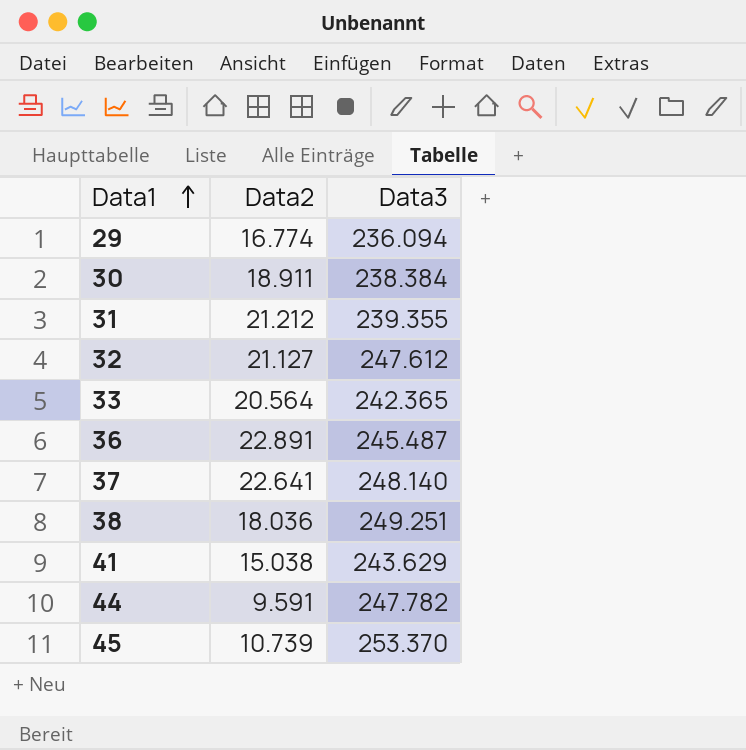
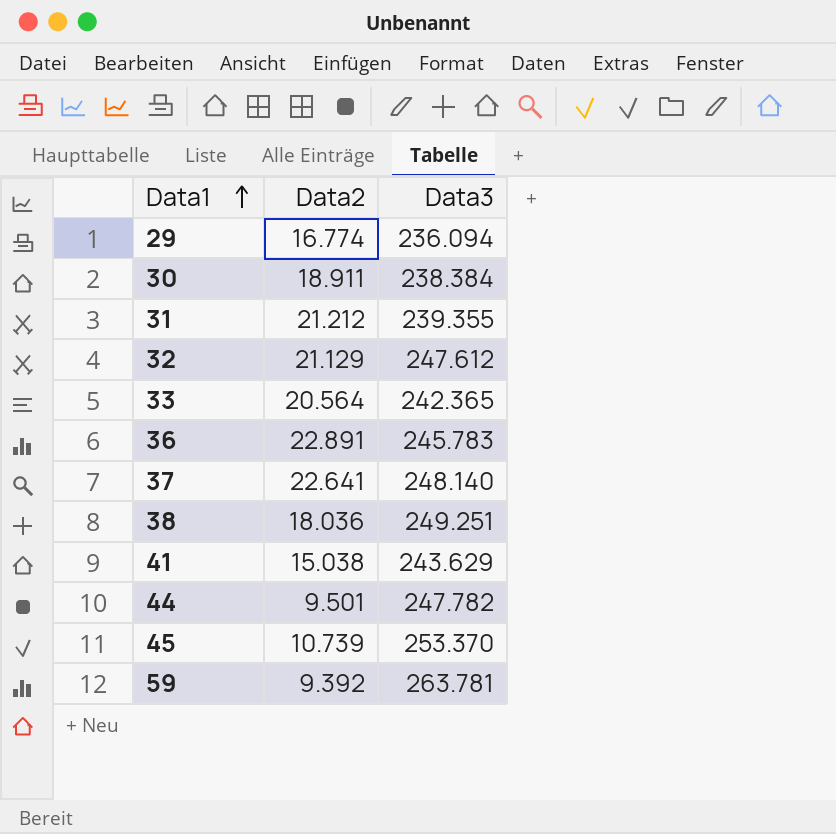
32 | Data2: 21.127 -> 21.129
36 | Data3: 245.487 -> 245.783
44 | Data2: 9.591 -> 9.501
row 59: none -> 9.392 | 263.781

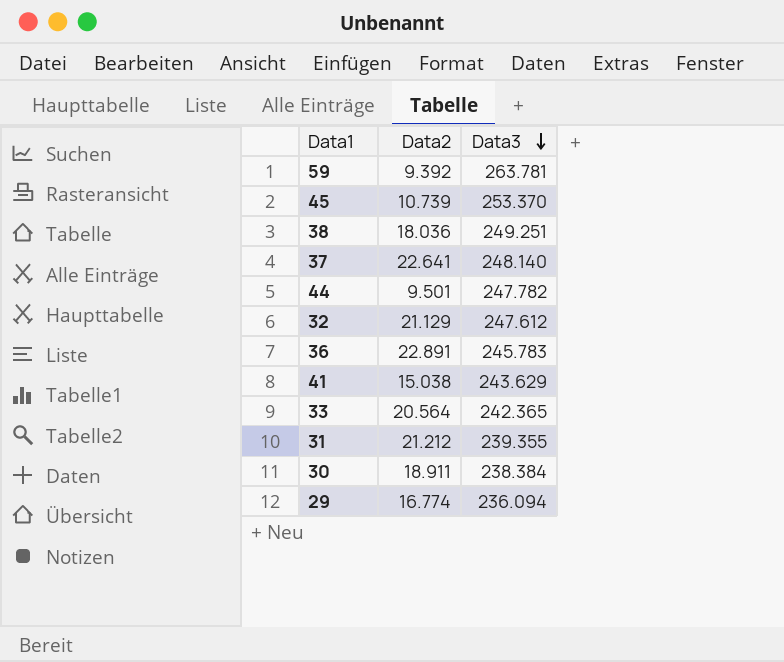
row order: Data1 ascending -> Data3 descending

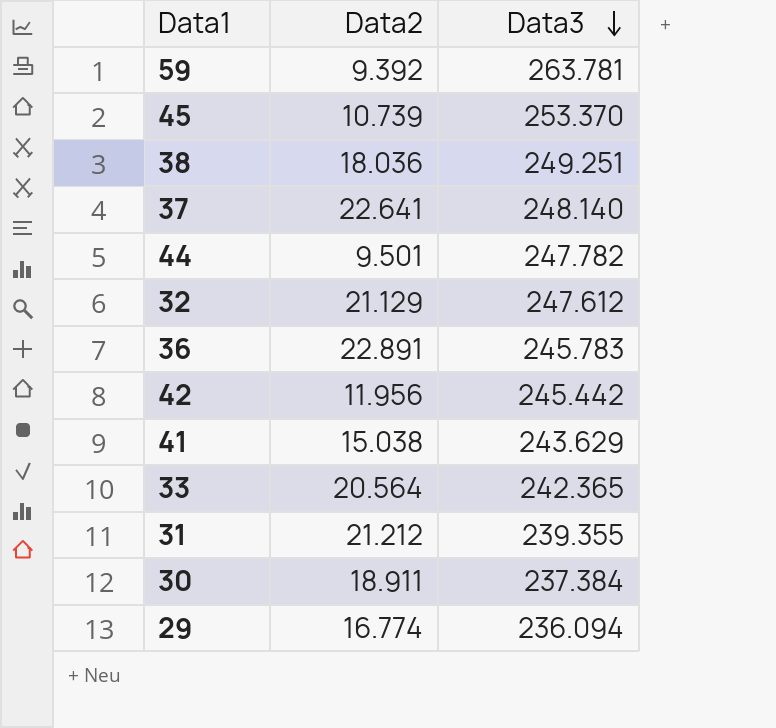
row 42: none -> 11.956 | 245.442
30 | Data3: 238.384 -> 237.384

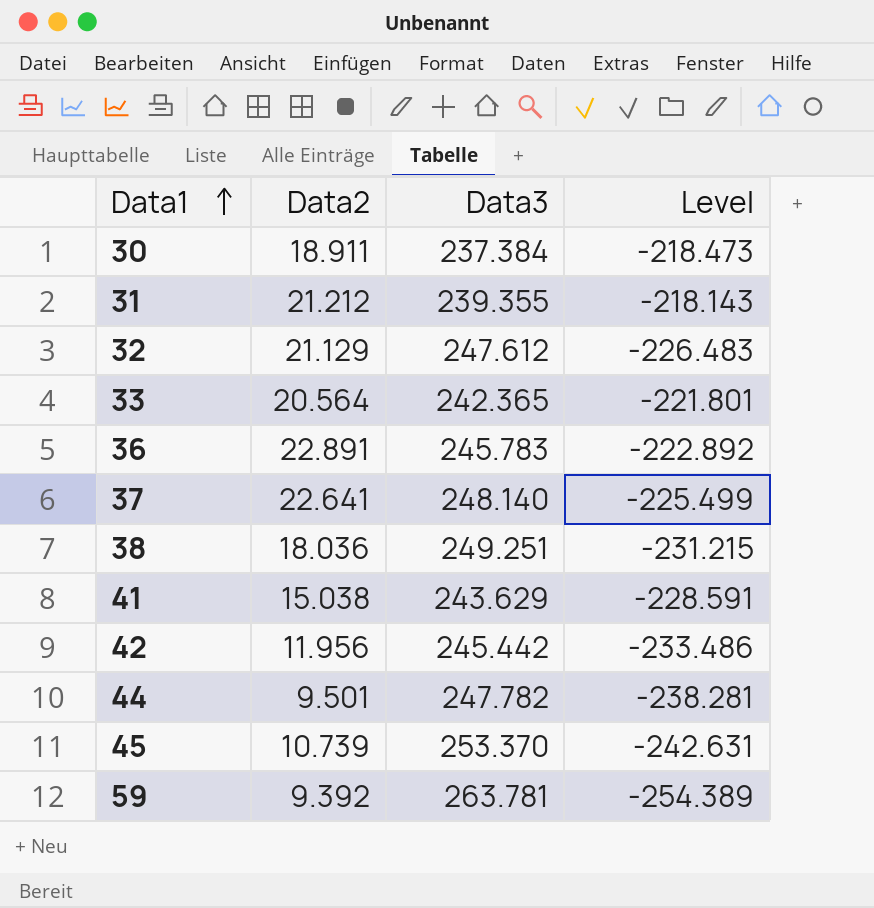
row order: Data3 descending -> Data1 ascending
column Level | formula: none -> [Data2] - [Data3]
row 29: 16.774 | 236.094 -> none

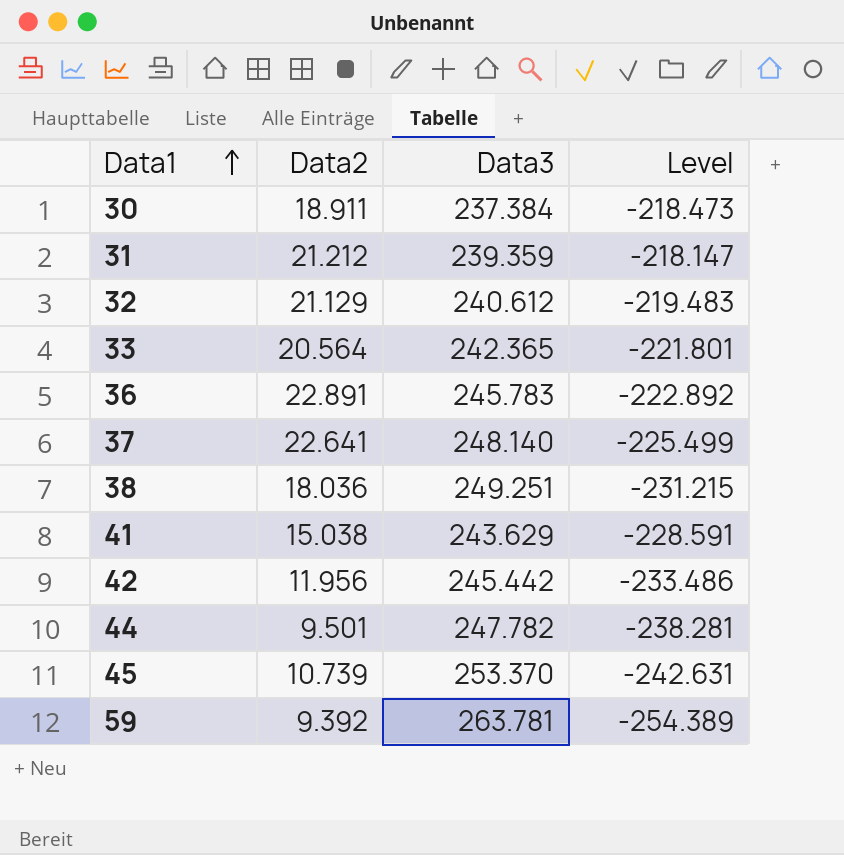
31 | Data3: 239.355 -> 239.359
31 | Level: -218.143 -> -218.147
32 | Data3: 247.612 -> 240.612
32 | Level: -226.483 -> -219.483

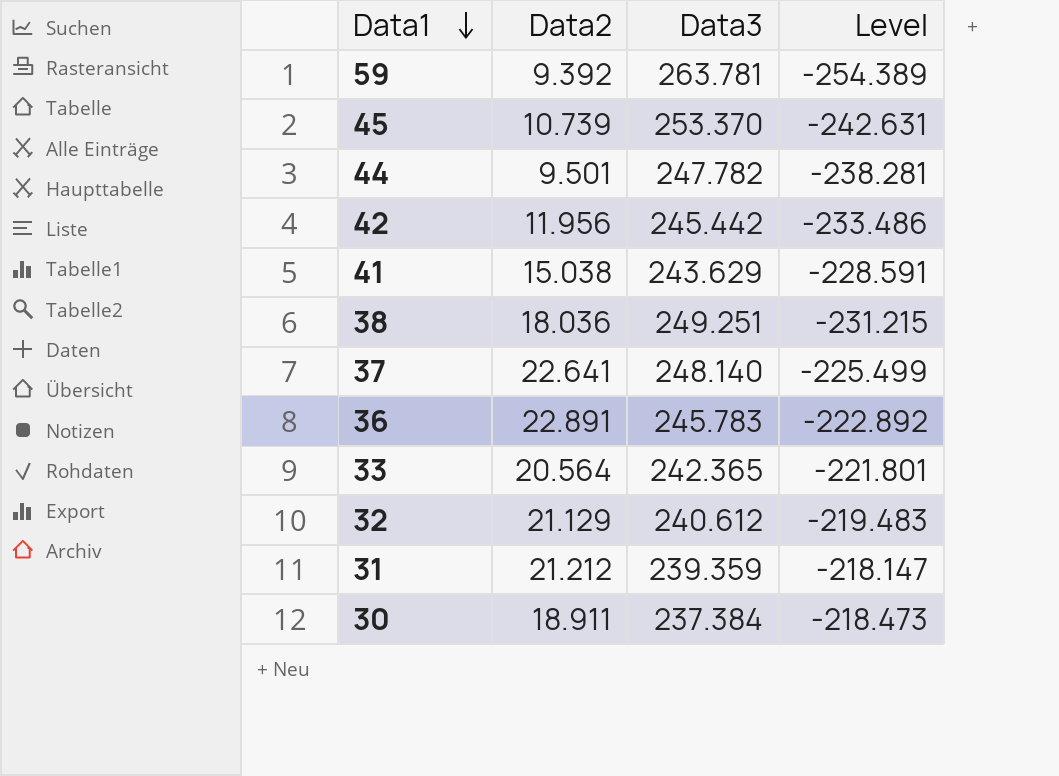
row order: Data1 ascending -> Data1 descending

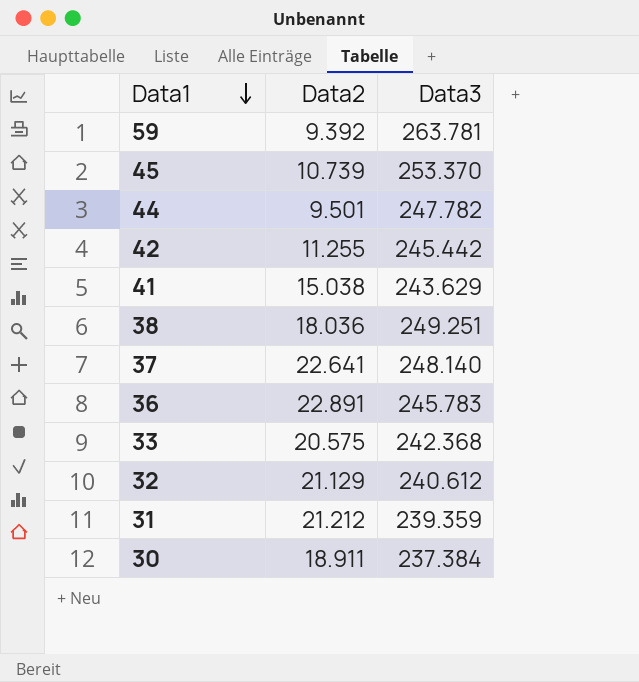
column Level | formula: [Data2] - [Data3] -> none
42 | Data2: 11.956 -> 11.255
33 | Data2: 20.564 -> 20.575
33 | Data3: 242.365 -> 242.368

